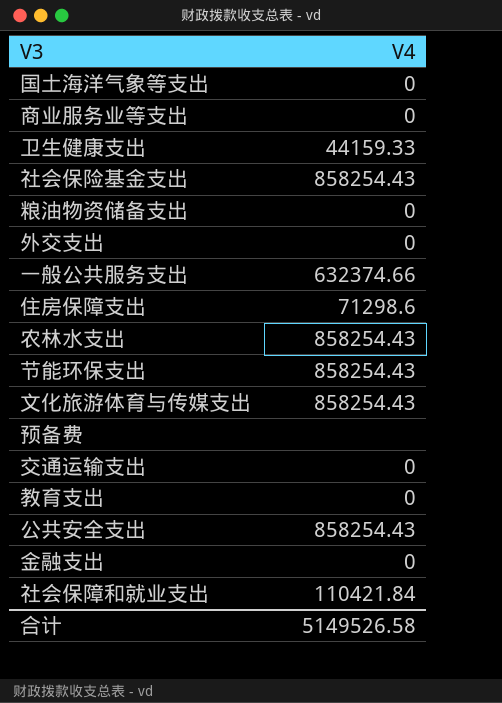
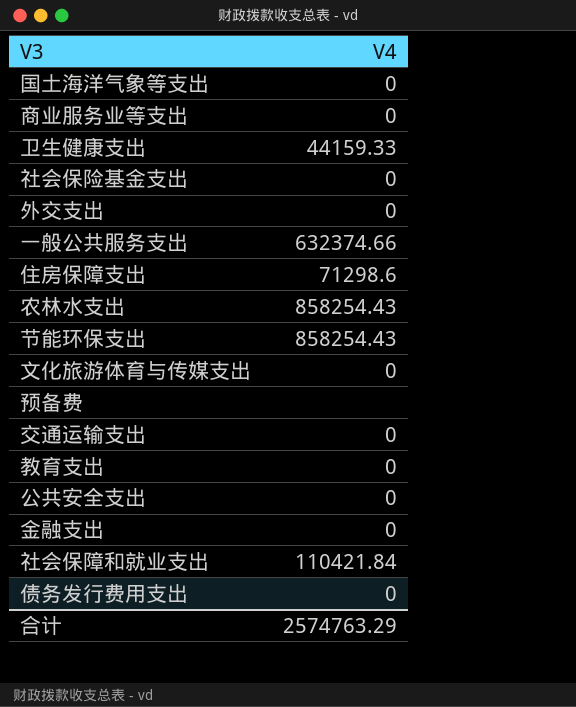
row 粮油物资储备支出: 0 -> none
社会保险基金支出 | V4: 858254.43 -> 0
文化旅游体育与传媒支出 | V4: 858254.43 -> 0
公共安全支出 | V4: 858254.43 -> 0
row 债务发行费用支出: none -> 0
合计 | V4: 5149526.58 -> 2574763.29

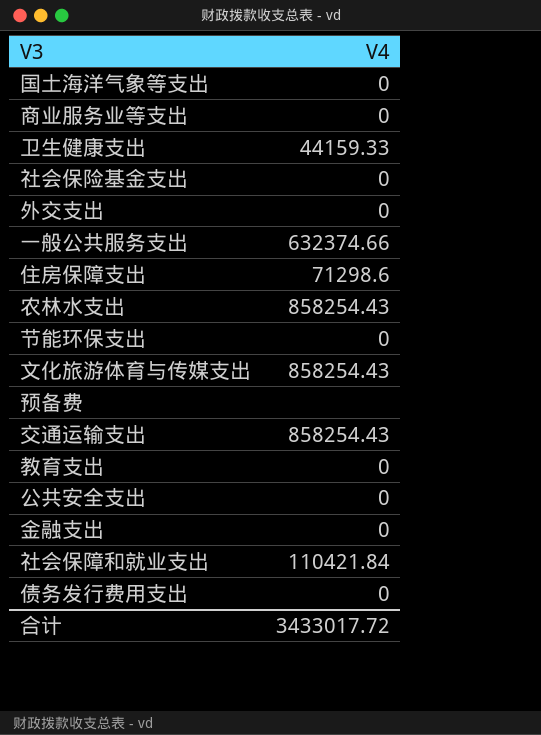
节能环保支出 | V4: 858254.43 -> 0
文化旅游体育与传媒支出 | V4: 0 -> 858254.43
交通运输支出 | V4: 0 -> 858254.43
合计 | V4: 2574763.29 -> 3433017.72

